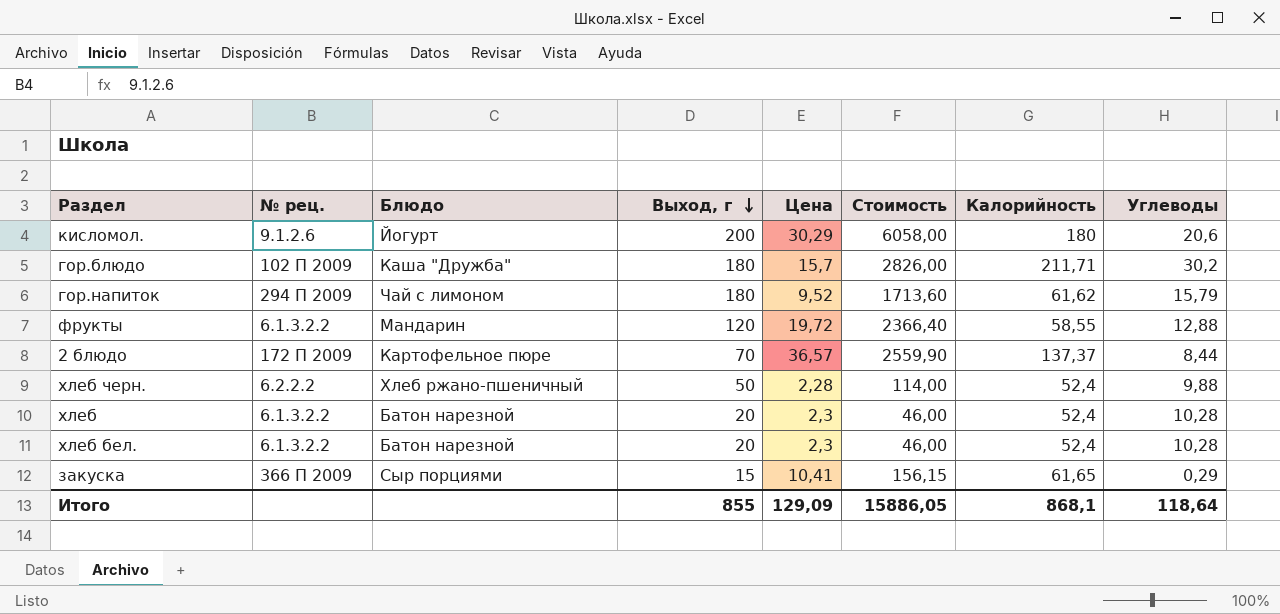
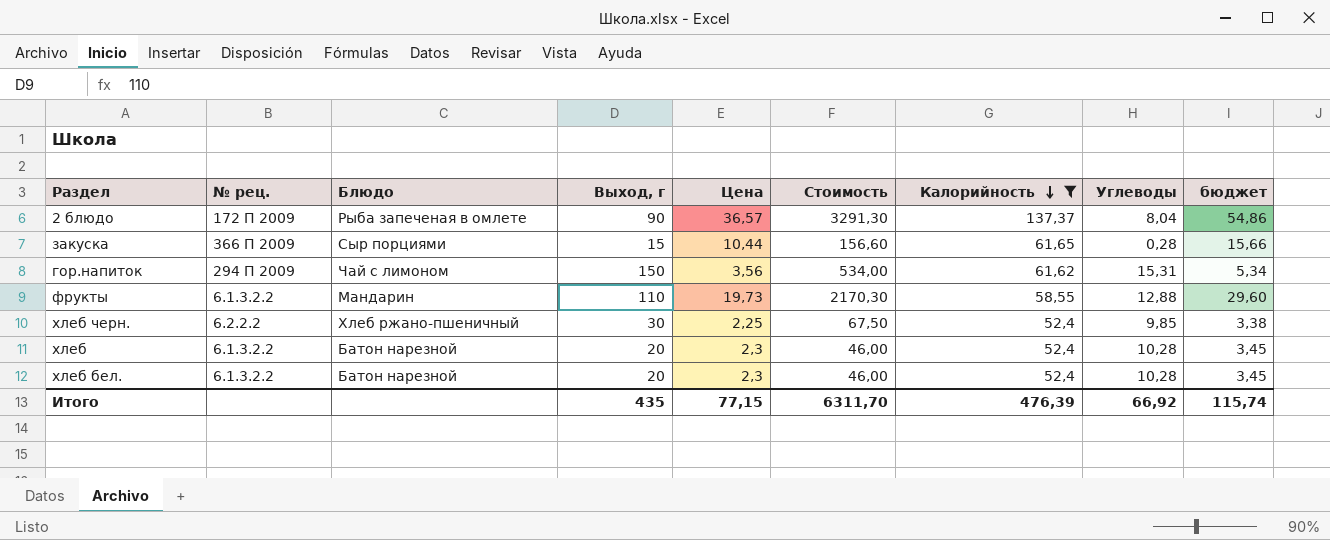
filter: none -> Калорийность <= 137,37
row order: Выход, г descending -> Калорийность descending
column бюджет | formula: none -> [Цена] * 1,5
2 блюдо | Блюдо: Картофельное пюре -> Рыба запеченая в омлете
2 блюдо | Выход, г: 70 -> 90
2 блюдо | Стоимость: 2559,90 -> 3291,30
2 блюдо | Углеводы: 8,44 -> 8,04
закуска | Цена: 10,41 -> 10,44
закуска | Стоимость: 156,15 -> 156,60
закуска | Углеводы: 0,29 -> 0,28
гор.напиток | Выход, г: 180 -> 150
гор.напиток | Цена: 9,52 -> 3,56
гор.напиток | Стоимость: 1713,60 -> 534,00
гор.напиток | Углеводы: 15,79 -> 15,31
фрукты | Выход, г: 120 -> 110
фрукты | Цена: 19,72 -> 19,73
фрукты | Стоимость: 2366,40 -> 2170,30
хлеб черн. | Выход, г: 50 -> 30
хлеб черн. | Цена: 2,28 -> 2,25
хлеб черн. | Стоимость: 114,00 -> 67,50
хлеб черн. | Углеводы: 9,88 -> 9,85
Итого | Выход, г: 855 -> 435
Итого | Цена: 129,09 -> 77,15
Итого | Стоимость: 15886,05 -> 6311,70
Итого | Калорийность: 868,1 -> 476,39
Итого | Углеводы: 118,64 -> 66,92

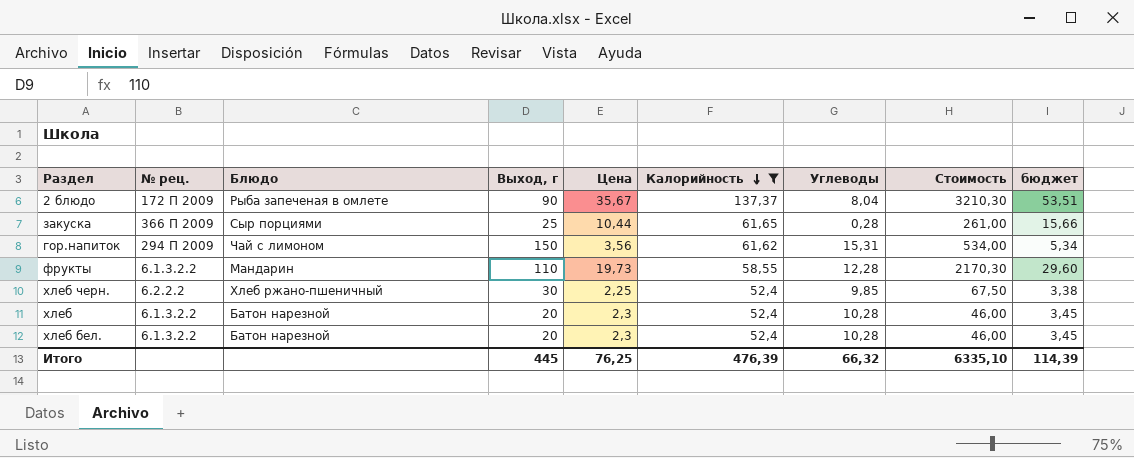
column Стоимость | position: 6 -> 8
2 блюдо | Цена: 36,57 -> 35,67
2 блюдо | Стоимость: 3291,30 -> 3210,30
2 блюдо | бюджет: 54,86 -> 53,51
закуска | Выход, г: 15 -> 25
закуска | Стоимость: 156,60 -> 261,00
фрукты | Углеводы: 12,88 -> 12,28
Итого | Выход, г: 435 -> 445
Итого | Цена: 77,15 -> 76,25
Итого | Углеводы: 66,92 -> 66,32
Итого | Стоимость: 6311,70 -> 6335,10
Итого | бюджет: 115,74 -> 114,39

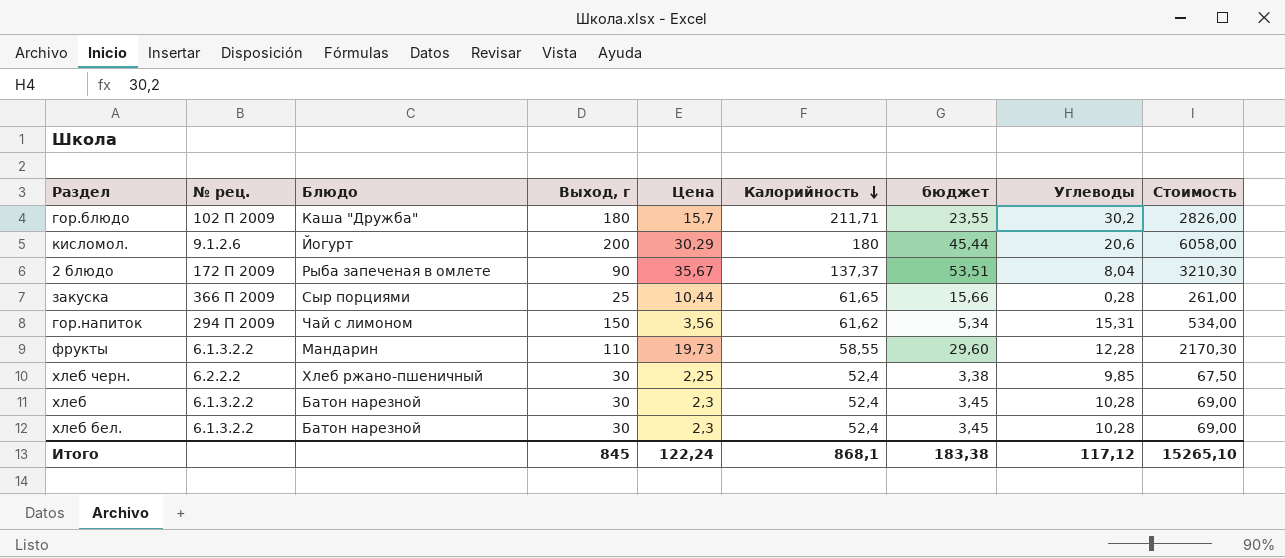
filter: Калорийность <= 137,37 -> none
column бюджет | position: 9 -> 7
хлеб | Выход, г: 20 -> 30
хлеб | Стоимость: 46,00 -> 69,00
хлеб бел. | Выход, г: 20 -> 30
хлеб бел. | Стоимость: 46,00 -> 69,00
Итого | Выход, г: 445 -> 845
Итого | Цена: 76,25 -> 122,24
Итого | Калорийность: 476,39 -> 868,1
Итого | бюджет: 114,39 -> 183,38
Итого | Углеводы: 66,32 -> 117,12
Итого | Стоимость: 6335,10 -> 15265,10

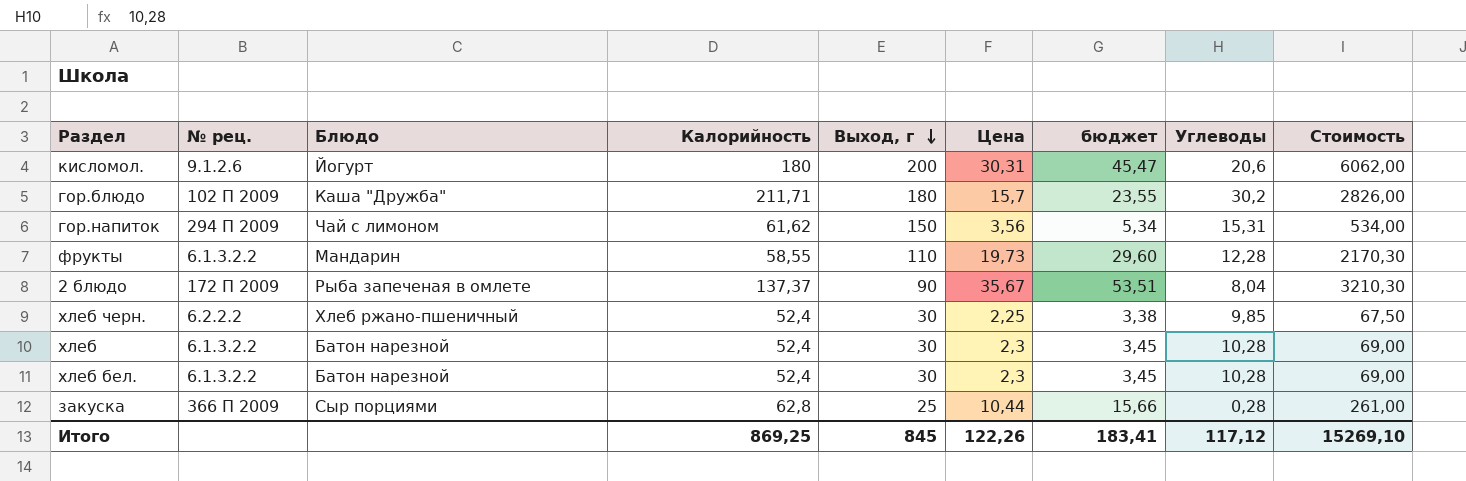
row order: Калорийность descending -> Выход, г descending
column Калорийность | position: 6 -> 4
кисломол. | Цена: 30,29 -> 30,31
кисломол. | бюджет: 45,44 -> 45,47
кисломол. | Стоимость: 6058,00 -> 6062,00
закуска | Калорийность: 61,65 -> 62,8
Итого | Калорийность: 868,1 -> 869,25
Итого | Цена: 122,24 -> 122,26
Итого | бюджет: 183,38 -> 183,41
Итого | Стоимость: 15265,10 -> 15269,10

